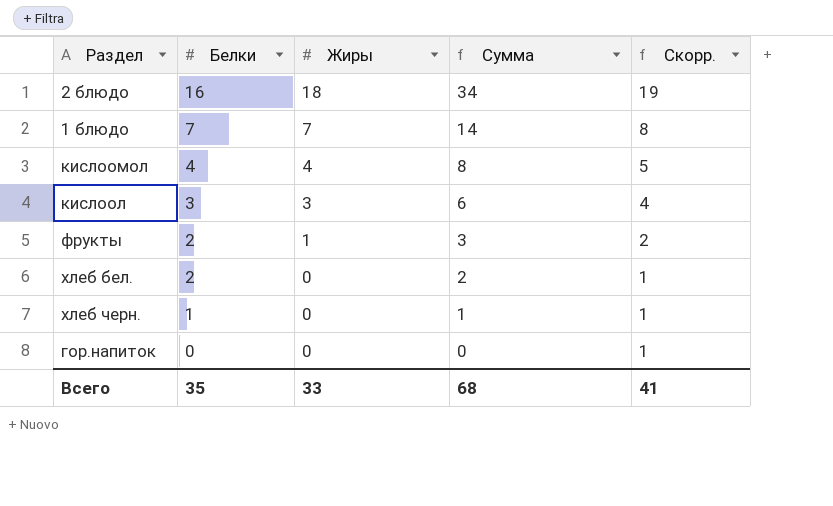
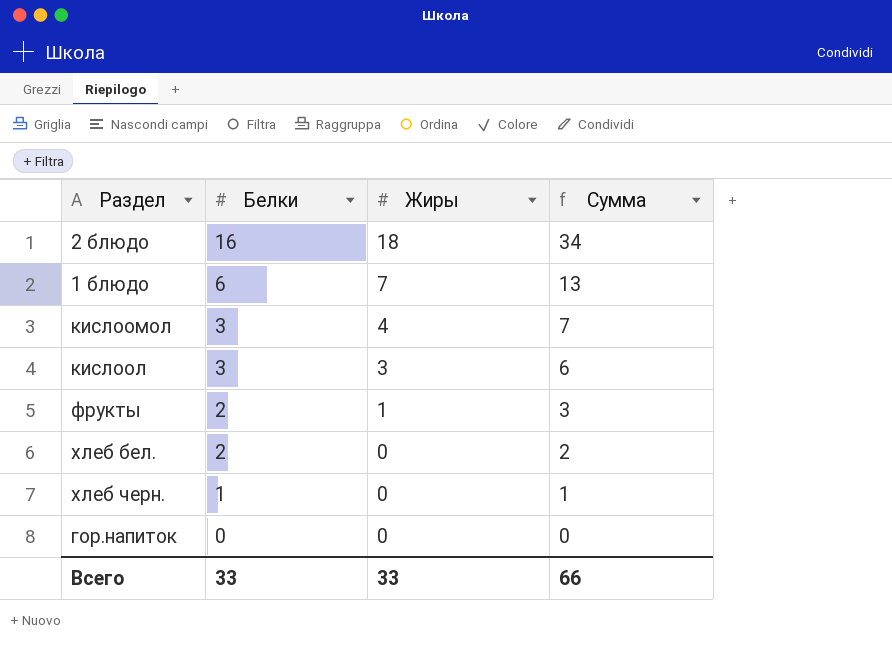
column Скорр. | formula: [Жиры] + 1 -> none
1 блюдо | Белки: 7 -> 6
1 блюдо | Сумма: 14 -> 13
кислоомол | Белки: 4 -> 3
кислоомол | Сумма: 8 -> 7
Всего | Белки: 35 -> 33
Всего | Сумма: 68 -> 66

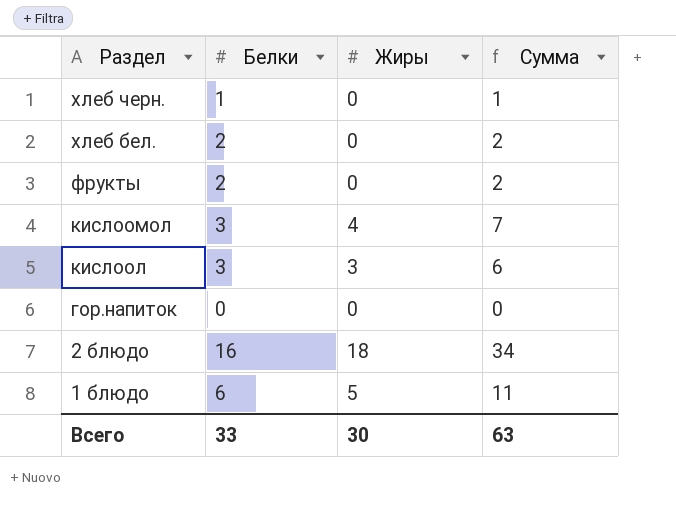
row order: Белки descending -> Раздел descending
фрукты | Жиры: 1 -> 0
фрукты | Сумма: 3 -> 2
1 блюдо | Жиры: 7 -> 5
1 блюдо | Сумма: 13 -> 11
Всего | Жиры: 33 -> 30
Всего | Сумма: 66 -> 63

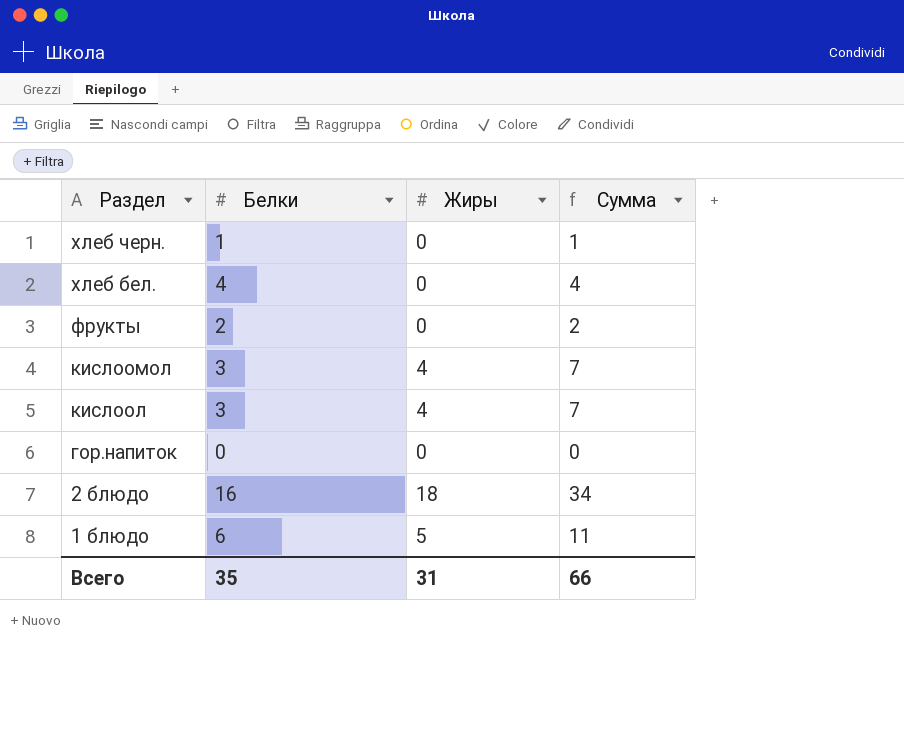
хлеб бел. | Белки: 2 -> 4
хлеб бел. | Сумма: 2 -> 4
кислоол | Жиры: 3 -> 4
кислоол | Сумма: 6 -> 7
Всего | Белки: 33 -> 35
Всего | Жиры: 30 -> 31
Всего | Сумма: 63 -> 66

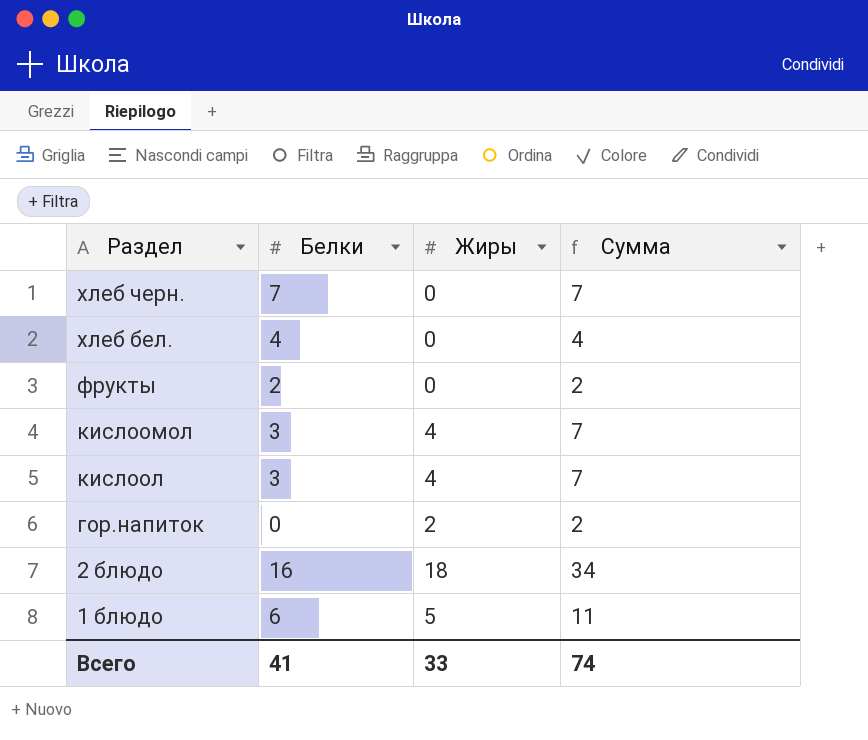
хлеб черн. | Белки: 1 -> 7
хлеб черн. | Сумма: 1 -> 7
гор.напиток | Жиры: 0 -> 2
гор.напиток | Сумма: 0 -> 2
Всего | Белки: 35 -> 41
Всего | Жиры: 31 -> 33
Всего | Сумма: 66 -> 74

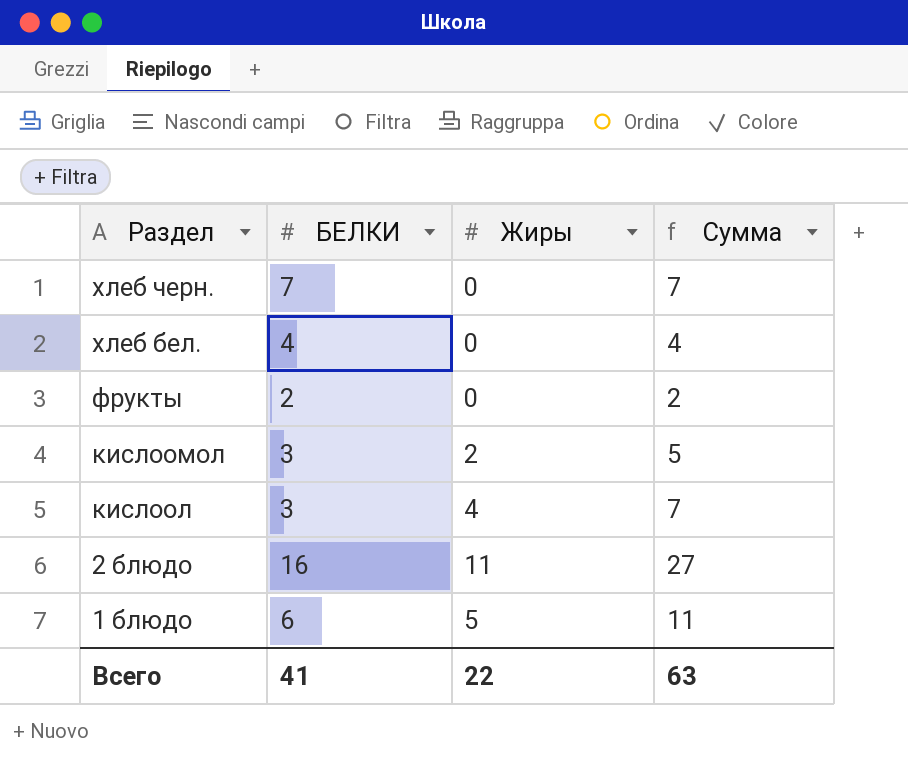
column name: Белки -> БЕЛКИ
row гор.напиток: 0 | 2 | 2 -> none
кислоомол | Жиры: 4 -> 2
кислоомол | Сумма: 7 -> 5
2 блюдо | Жиры: 18 -> 11
2 блюдо | Сумма: 34 -> 27
Всего | Жиры: 33 -> 22
Всего | Сумма: 74 -> 63

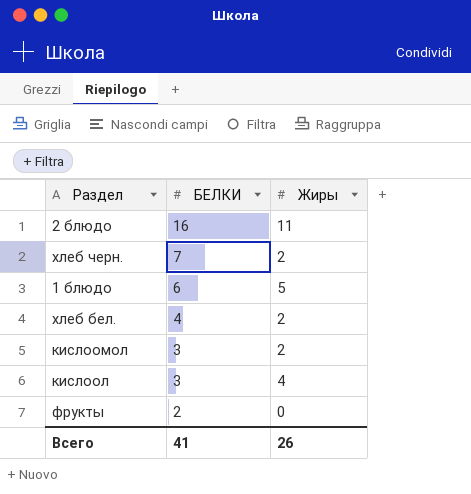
row order: Раздел descending -> БЕЛКИ descending
column Сумма | formula: [БЕЛКИ] + [Жиры] -> none
хлеб черн. | Жиры: 0 -> 2
хлеб бел. | Жиры: 0 -> 2
Всего | Жиры: 22 -> 26

